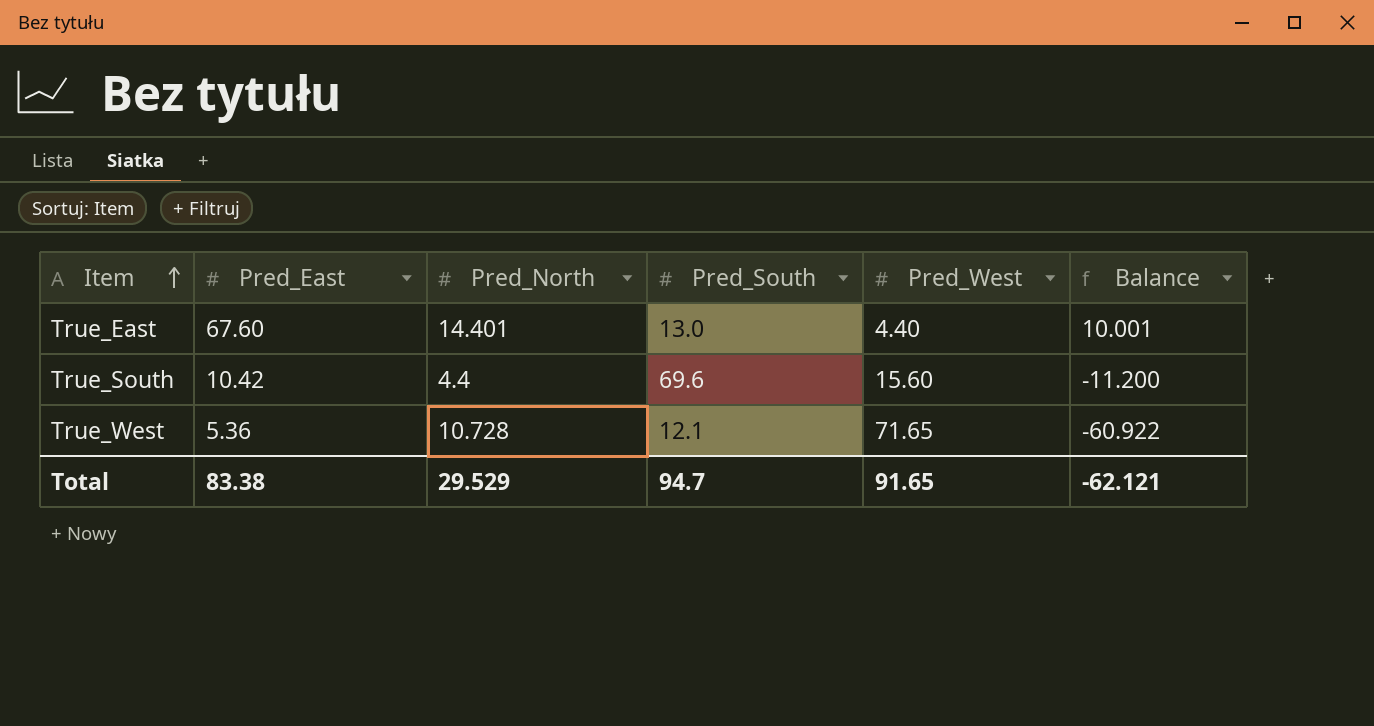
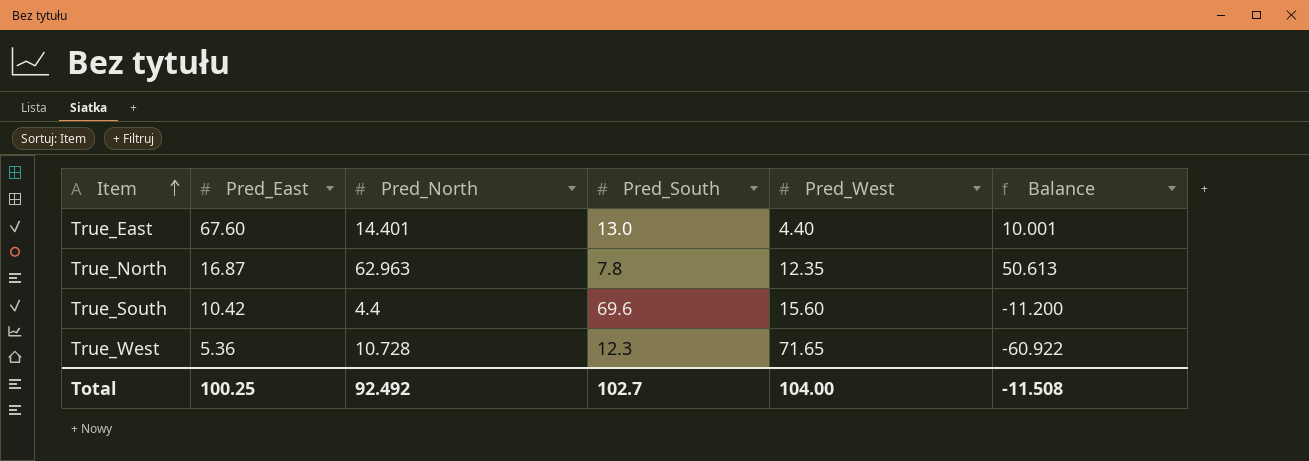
row True_North: none -> 16.87 | 62.963 | 7.8 | 12.35 | 50.613
True_West | Pred_South: 12.1 -> 12.3
Total | Pred_East: 83.38 -> 100.25
Total | Pred_North: 29.529 -> 92.492
Total | Pred_South: 94.7 -> 102.7
Total | Pred_West: 91.65 -> 104.00
Total | Balance: -62.121 -> -11.508

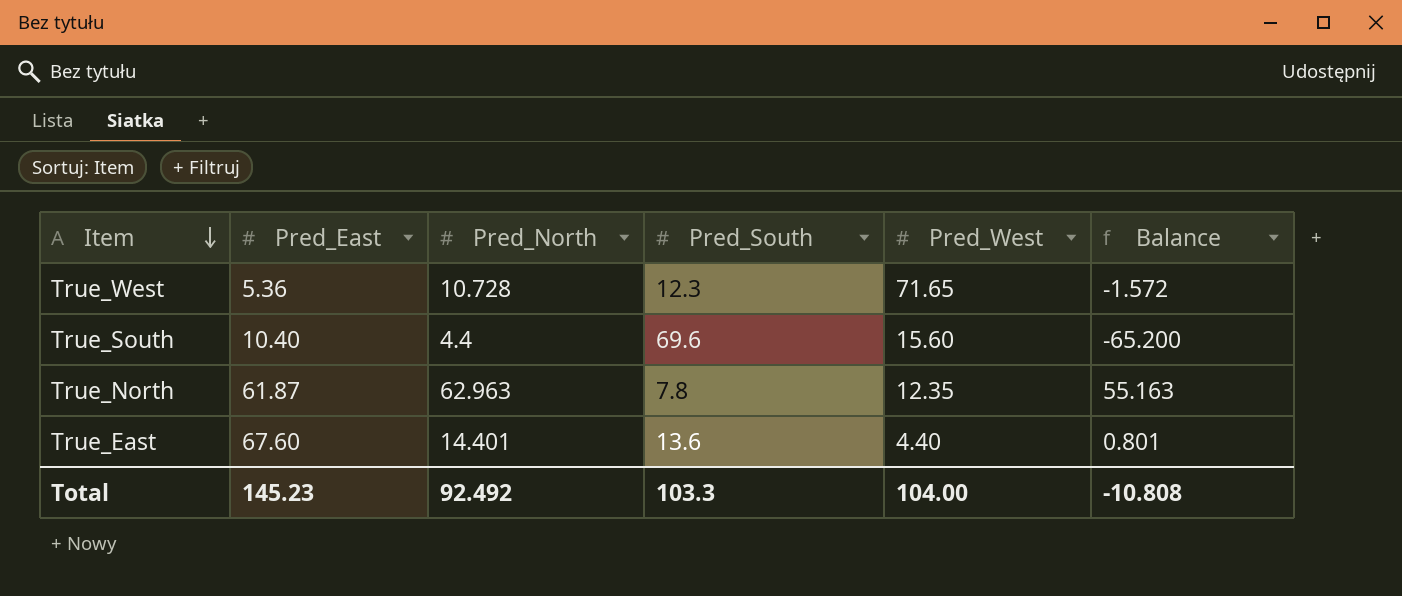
row order: Item ascending -> Item descending
column Balance | formula: [Pred_North] - [Pred_West] -> [Pred_North] - [Pred_South]
True_South | Pred_East: 10.42 -> 10.40
True_North | Pred_East: 16.87 -> 61.87
True_East | Pred_South: 13.0 -> 13.6
Total | Pred_East: 100.25 -> 145.23
Total | Pred_South: 102.7 -> 103.3
Total | Balance: -11.508 -> -10.808

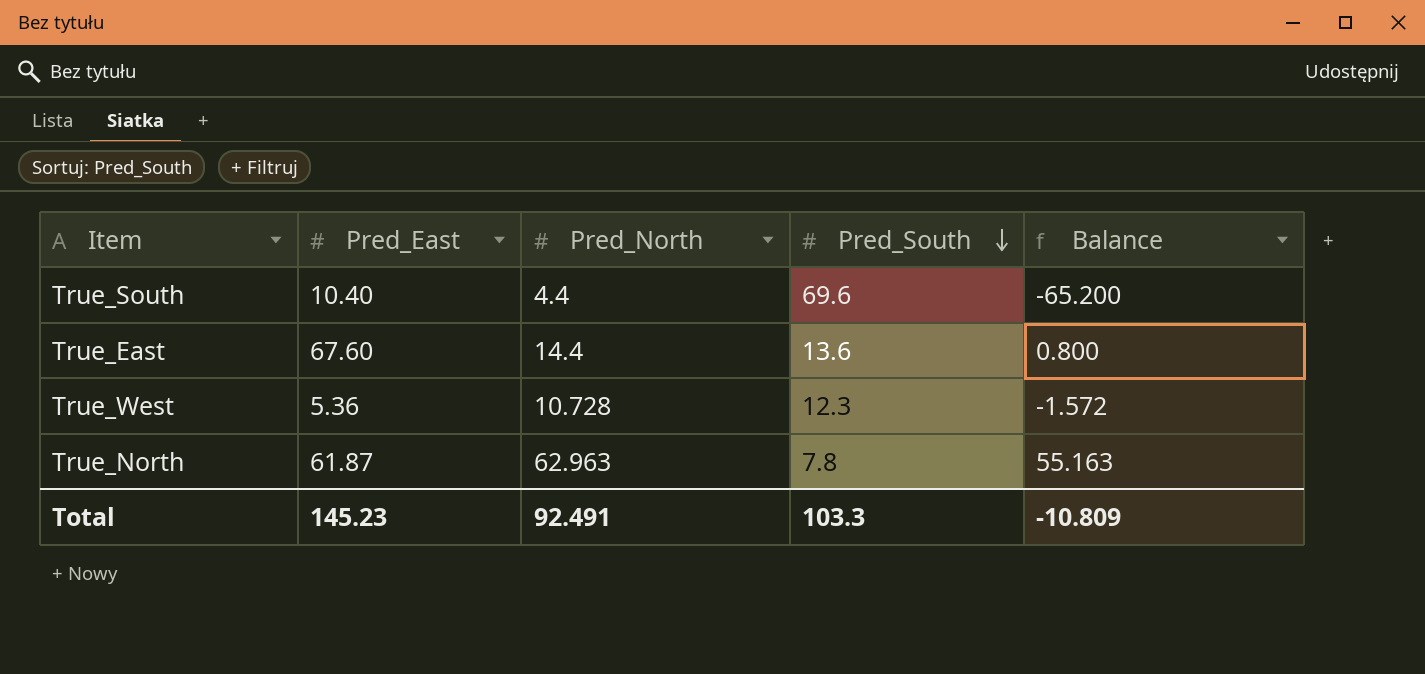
row order: Item descending -> Pred_South descending
column Pred_West | position: 5 -> none
True_East | Pred_North: 14.401 -> 14.4
True_East | Balance: 0.801 -> 0.800
Total | Pred_North: 92.492 -> 92.491
Total | Balance: -10.808 -> -10.809

